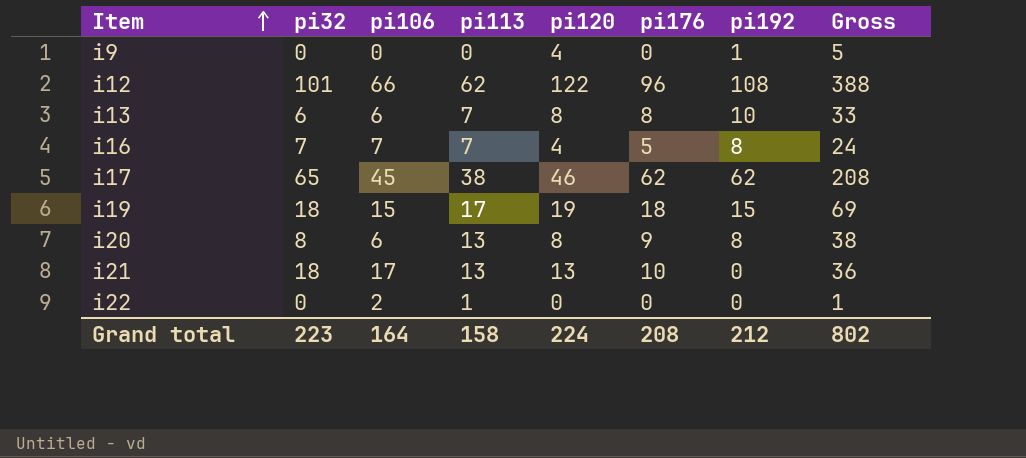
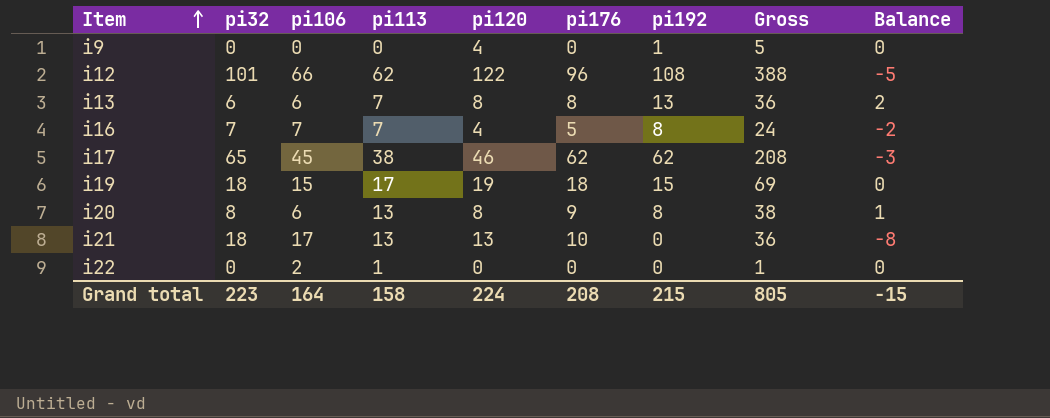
column Balance | formula: none -> [pi176] - [pi32]
i13 | pi192: 10 -> 13
i13 | Gross: 33 -> 36
Grand total | pi192: 212 -> 215
Grand total | Gross: 802 -> 805

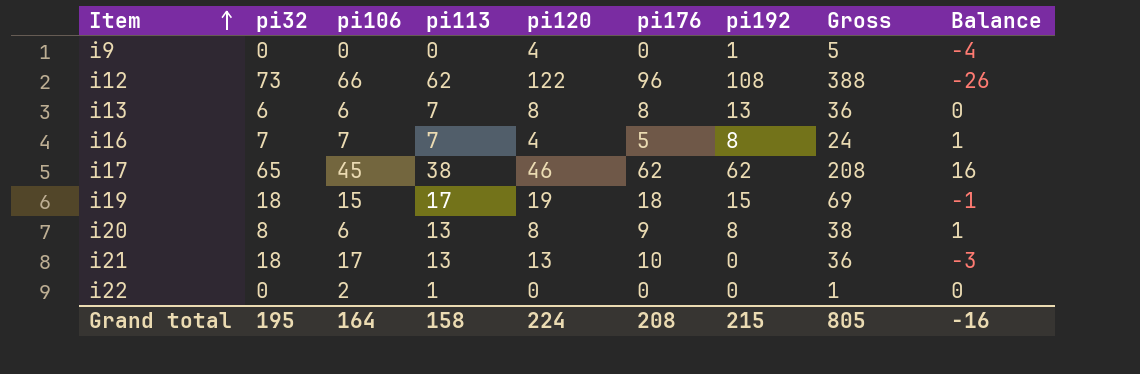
column Balance | formula: [pi176] - [pi32] -> [pi176] - [pi120]
i12 | pi32: 101 -> 73
Grand total | pi32: 223 -> 195
Grand total | Balance: -15 -> -16

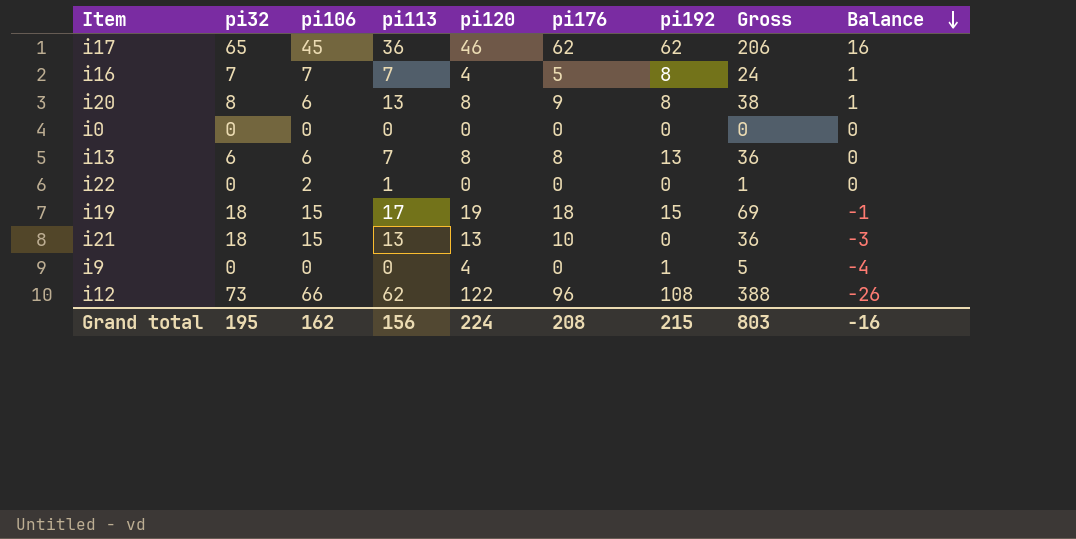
row order: Item ascending -> Balance descending
i17 | pi113: 38 -> 36
i17 | Gross: 208 -> 206
row i0: none -> 0 | 0 | 0 | 0 | 0 | 0 | 0 | 0
i21 | pi106: 17 -> 15
Grand total | pi106: 164 -> 162
Grand total | pi113: 158 -> 156
Grand total | Gross: 805 -> 803

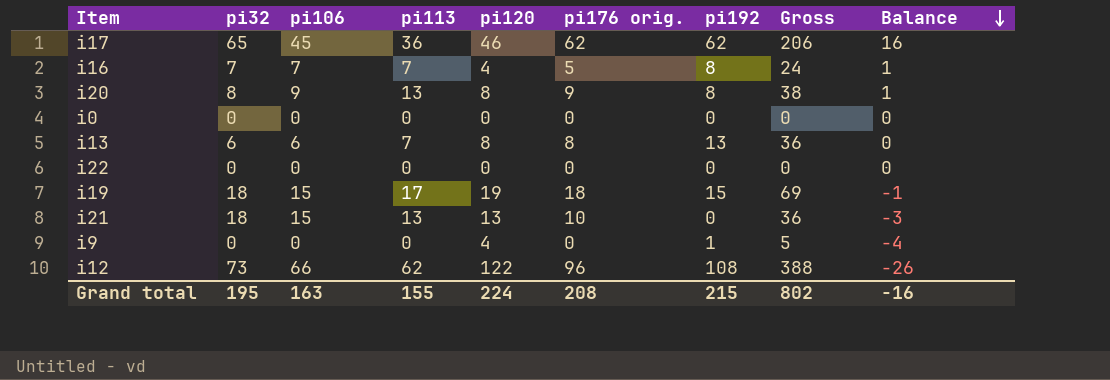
column name: pi176 -> pi176 orig.
i20 | pi106: 6 -> 9
i22 | pi106: 2 -> 0
i22 | pi113: 1 -> 0
i22 | Gross: 1 -> 0
Grand total | pi106: 162 -> 163
Grand total | pi113: 156 -> 155
Grand total | Gross: 803 -> 802

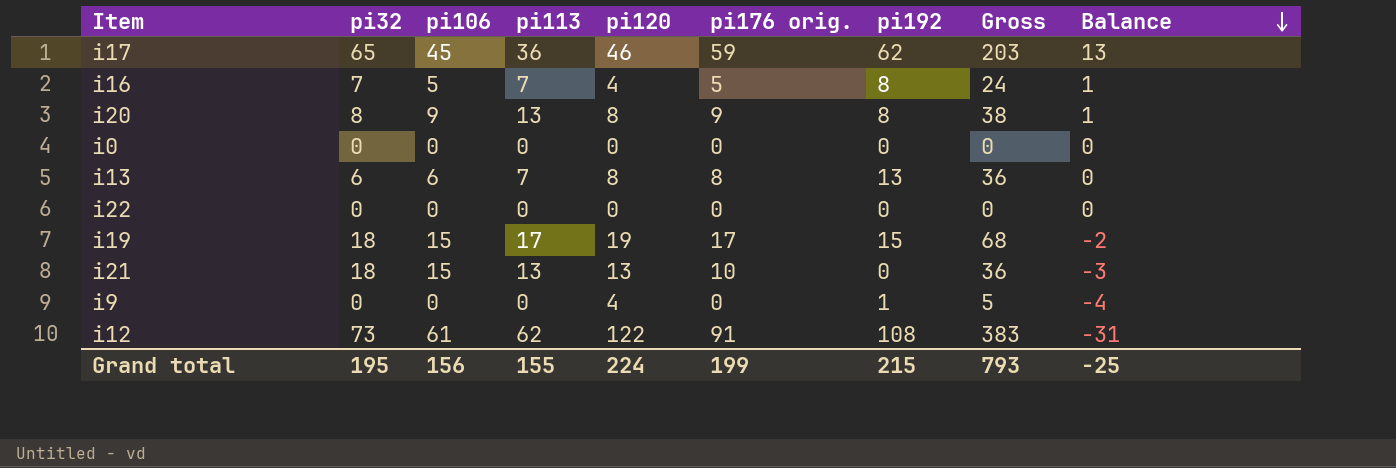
i17 | pi176 orig.: 62 -> 59
i17 | Gross: 206 -> 203
i17 | Balance: 16 -> 13
i16 | pi106: 7 -> 5
i19 | pi176 orig.: 18 -> 17
i19 | Gross: 69 -> 68
i19 | Balance: -1 -> -2
i12 | pi106: 66 -> 61
i12 | pi176 orig.: 96 -> 91
i12 | Gross: 388 -> 383
i12 | Balance: -26 -> -31
Grand total | pi106: 163 -> 156
Grand total | pi176 orig.: 208 -> 199
Grand total | Gross: 802 -> 793
Grand total | Balance: -16 -> -25

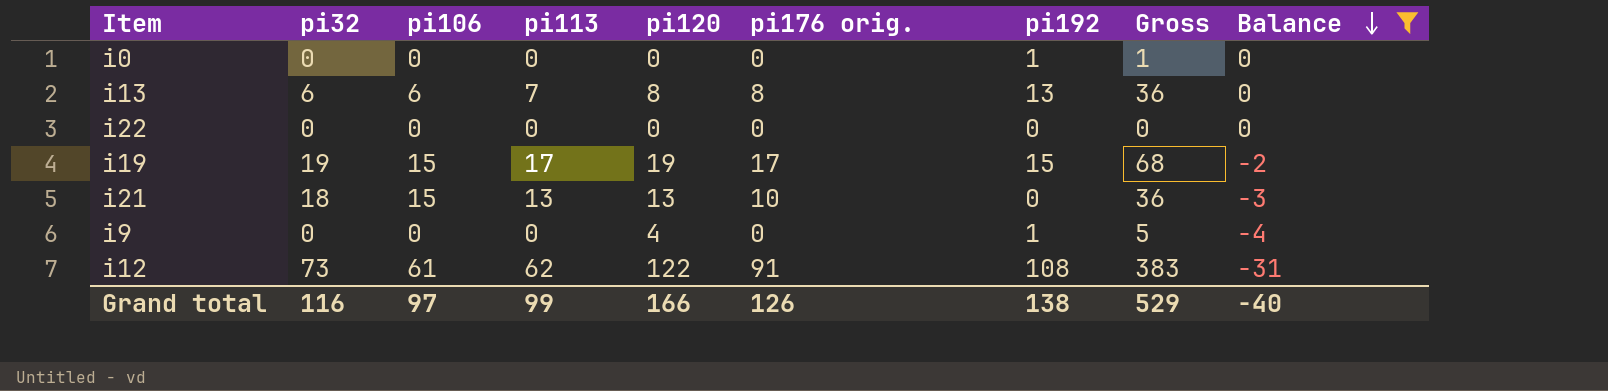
filter: none -> Balance <= 0
i0 | pi192: 0 -> 1
i0 | Gross: 0 -> 1
i19 | pi32: 18 -> 19
Grand total | pi32: 195 -> 116
Grand total | pi106: 156 -> 97
Grand total | pi113: 155 -> 99
Grand total | pi120: 224 -> 166
Grand total | pi176 orig.: 199 -> 126
Grand total | pi192: 215 -> 138
Grand total | Gross: 793 -> 529
Grand total | Balance: -25 -> -40

